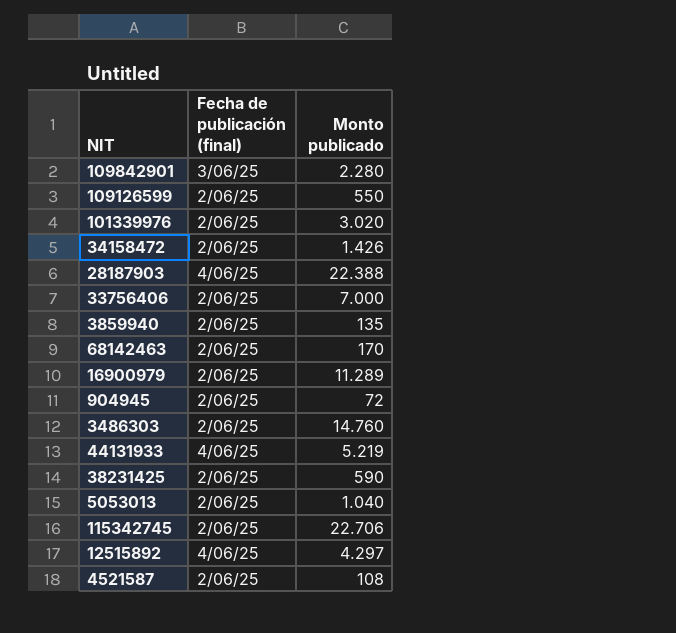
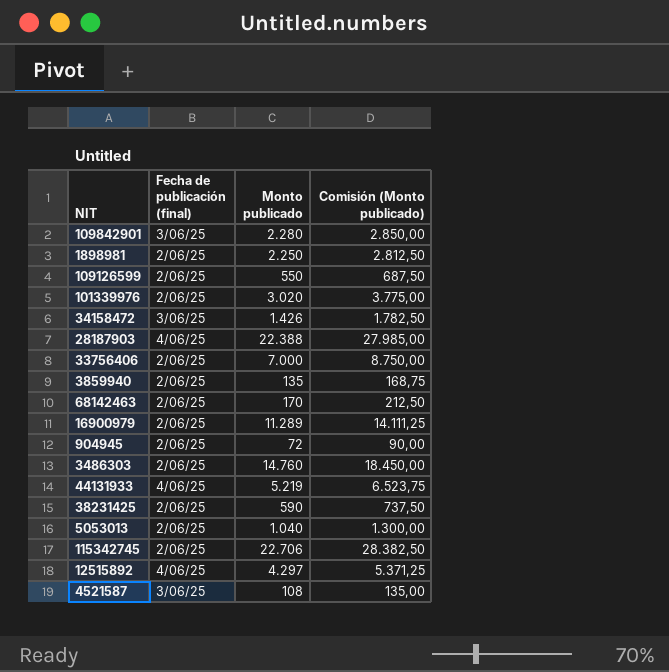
column Comisión (Monto publicado) | formula: none -> [Monto publicado] * 1,25
row 1898981: none -> 2/06/25 | 2.250 | 2.812,50
34158472 | Fecha de publicación (final): 2/06/25 -> 3/06/25
4521587 | Fecha de publicación (final): 2/06/25 -> 3/06/25

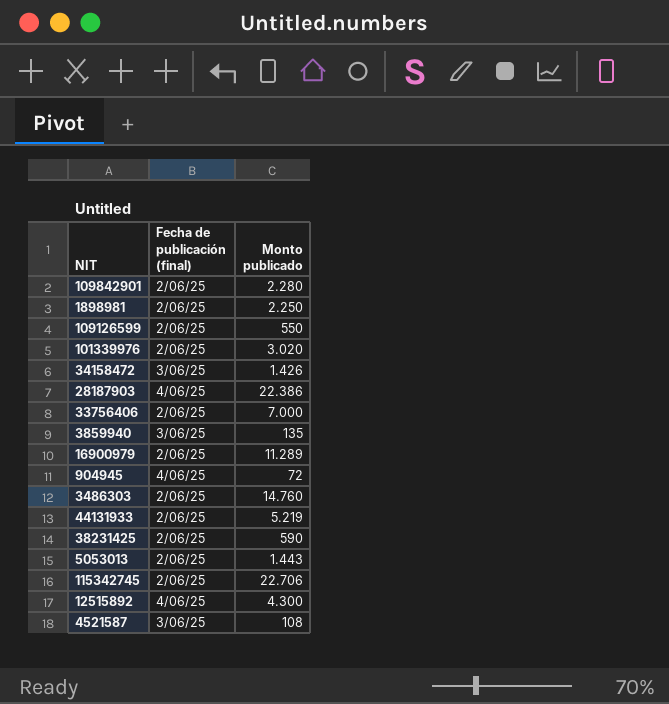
column Comisión (Monto publicado) | formula: [Monto publicado] * 1,25 -> none
row 68142463: 2/06/25 | 170 | 212,50 -> none
109842901 | Fecha de publicación (final): 3/06/25 -> 2/06/25
28187903 | Monto publicado: 22.388 -> 22.386
3859940 | Fecha de publicación (final): 2/06/25 -> 3/06/25
904945 | Fecha de publicación (final): 2/06/25 -> 4/06/25
44131933 | Fecha de publicación (final): 4/06/25 -> 2/06/25
5053013 | Monto publicado: 1.040 -> 1.443
12515892 | Monto publicado: 4.297 -> 4.300

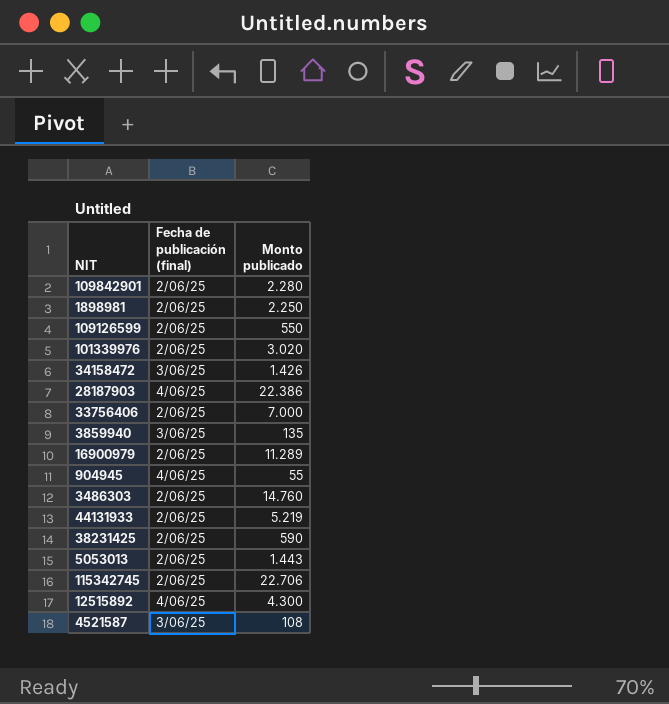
904945 | Monto publicado: 72 -> 55

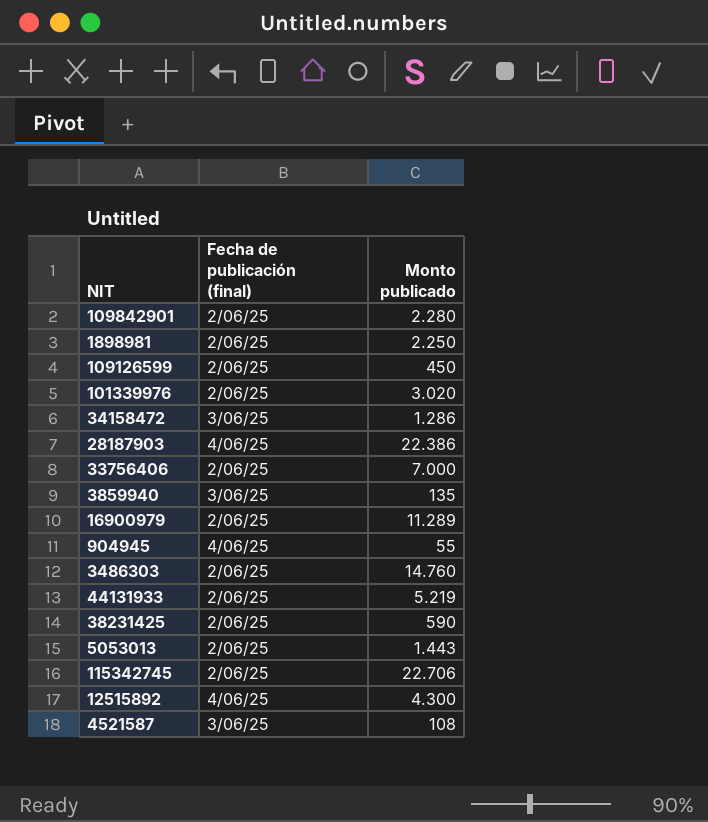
109126599 | Monto publicado: 550 -> 450
34158472 | Monto publicado: 1.426 -> 1.286

